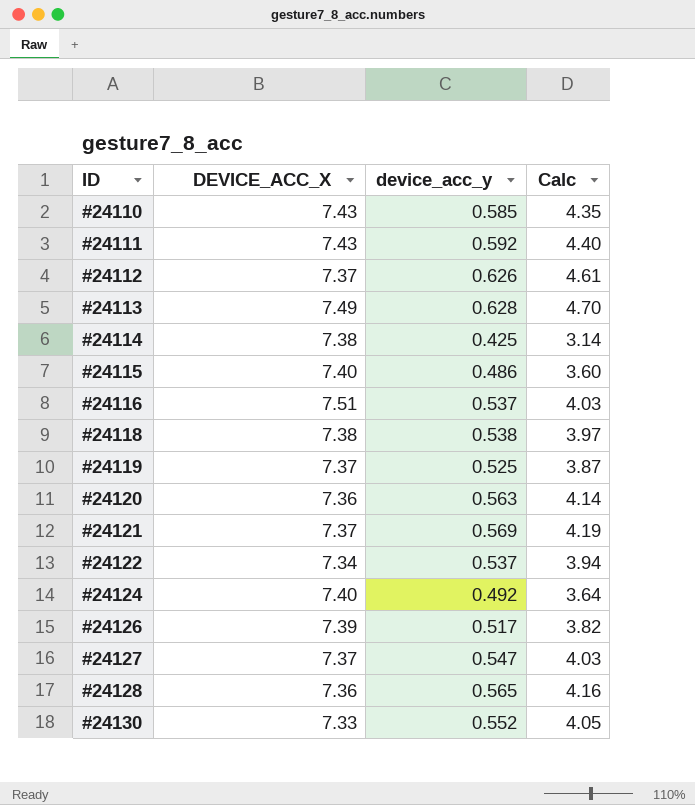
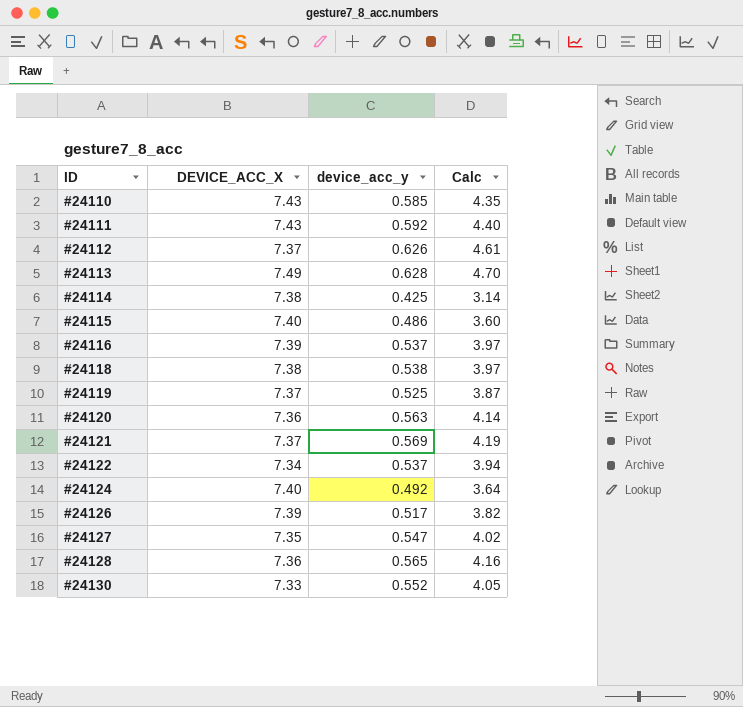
#24116 | DEVICE_ACC_X: 7.51 -> 7.39
#24116 | Calc: 4.03 -> 3.97
#24127 | DEVICE_ACC_X: 7.37 -> 7.35
#24127 | Calc: 4.03 -> 4.02

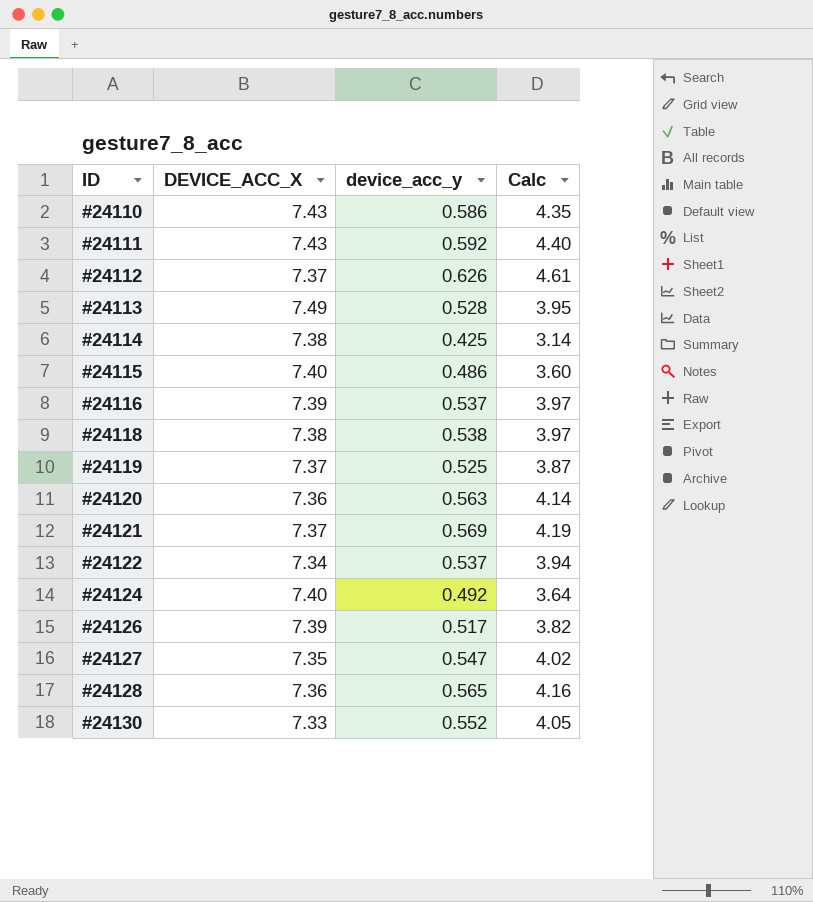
#24110 | device_acc_y: 0.585 -> 0.586
#24113 | device_acc_y: 0.628 -> 0.528
#24113 | Calc: 4.70 -> 3.95

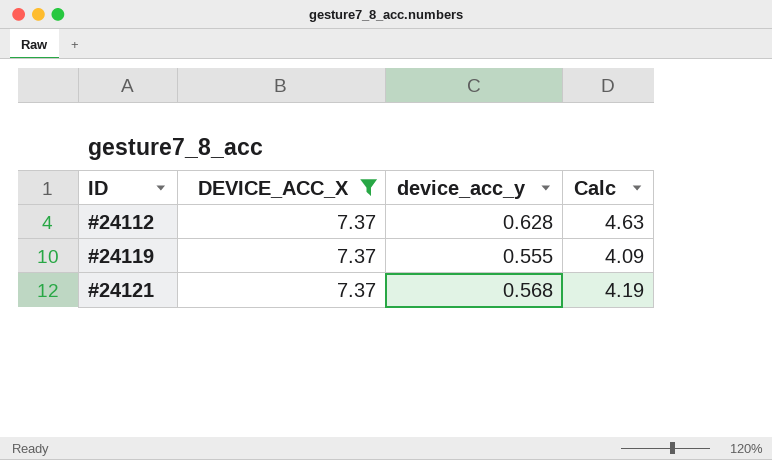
filter: none -> DEVICE_ACC_X = 7.37
#24112 | device_acc_y: 0.626 -> 0.628
#24112 | Calc: 4.61 -> 4.63
#24119 | device_acc_y: 0.525 -> 0.555
#24119 | Calc: 3.87 -> 4.09
#24121 | device_acc_y: 0.569 -> 0.568

